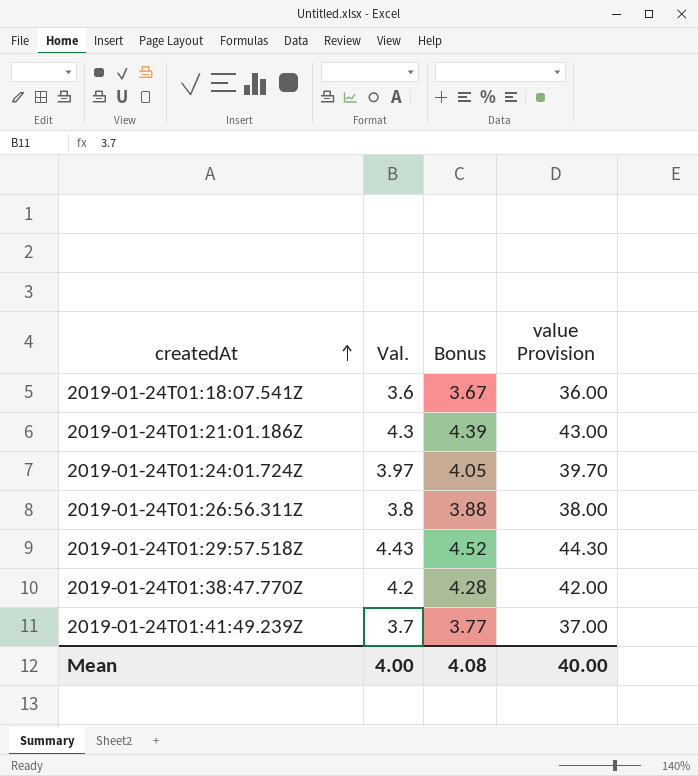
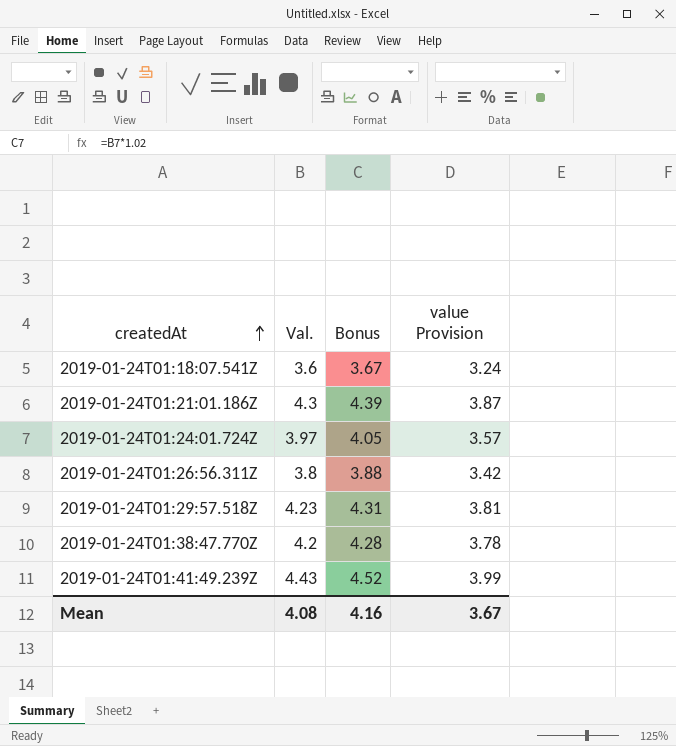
column value Provision | formula: [Val.] * 10 -> [Val.] * 0.9
2019-01-24T01:29:57.518Z | Val.: 4.43 -> 4.23
2019-01-24T01:29:57.518Z | Bonus: 4.52 -> 4.31
2019-01-24T01:41:49.239Z | Val.: 3.7 -> 4.43
2019-01-24T01:41:49.239Z | Bonus: 3.77 -> 4.52
Mean | Val.: 4.00 -> 4.08
Mean | Bonus: 4.08 -> 4.16
Mean | value Provision: 40.00 -> 3.67

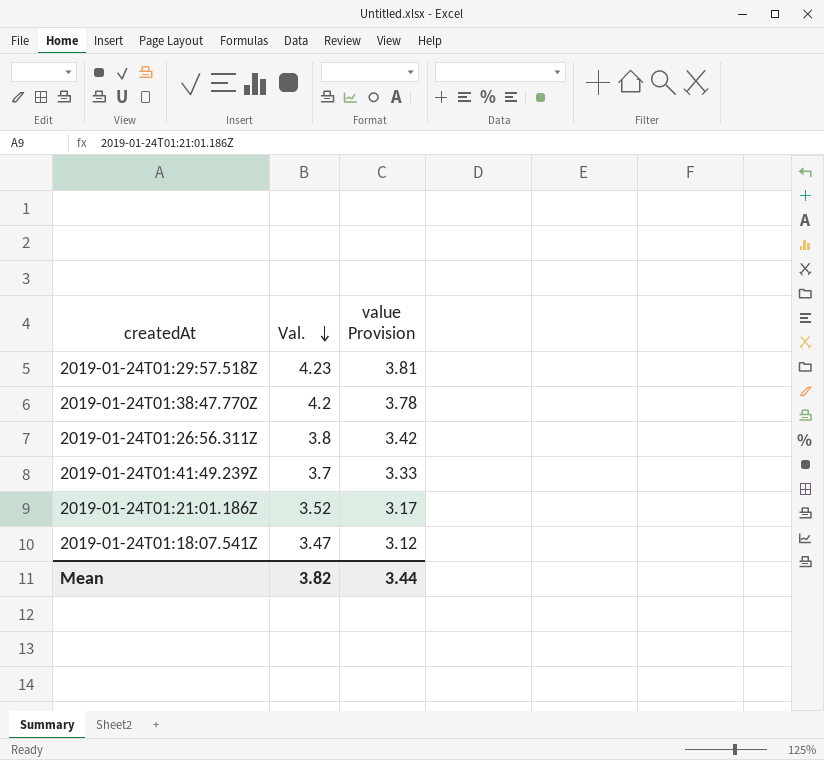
row order: createdAt ascending -> Val. descending
column Bonus | formula: [Val.] * 1.02 -> none
row 2019-01-24T01:24:01.724Z: 3.97 | 4.05 | 3.57 -> none
2019-01-24T01:41:49.239Z | Val.: 4.43 -> 3.7
2019-01-24T01:41:49.239Z | value Provision: 3.99 -> 3.33
2019-01-24T01:21:01.186Z | Val.: 4.3 -> 3.52
2019-01-24T01:21:01.186Z | value Provision: 3.87 -> 3.17
2019-01-24T01:18:07.541Z | Val.: 3.6 -> 3.47
2019-01-24T01:18:07.541Z | value Provision: 3.24 -> 3.12
Mean | Val.: 4.08 -> 3.82
Mean | value Provision: 3.67 -> 3.44

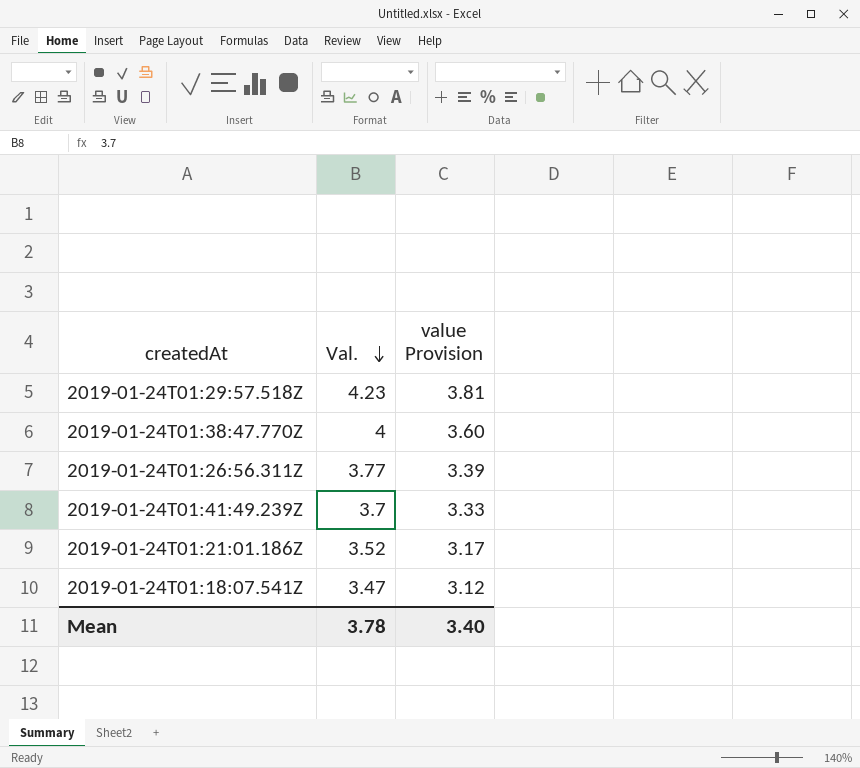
2019-01-24T01:38:47.770Z | Val.: 4.2 -> 4
2019-01-24T01:38:47.770Z | value Provision: 3.78 -> 3.60
2019-01-24T01:26:56.311Z | Val.: 3.8 -> 3.77
2019-01-24T01:26:56.311Z | value Provision: 3.42 -> 3.39
Mean | Val.: 3.82 -> 3.78
Mean | value Provision: 3.44 -> 3.40

